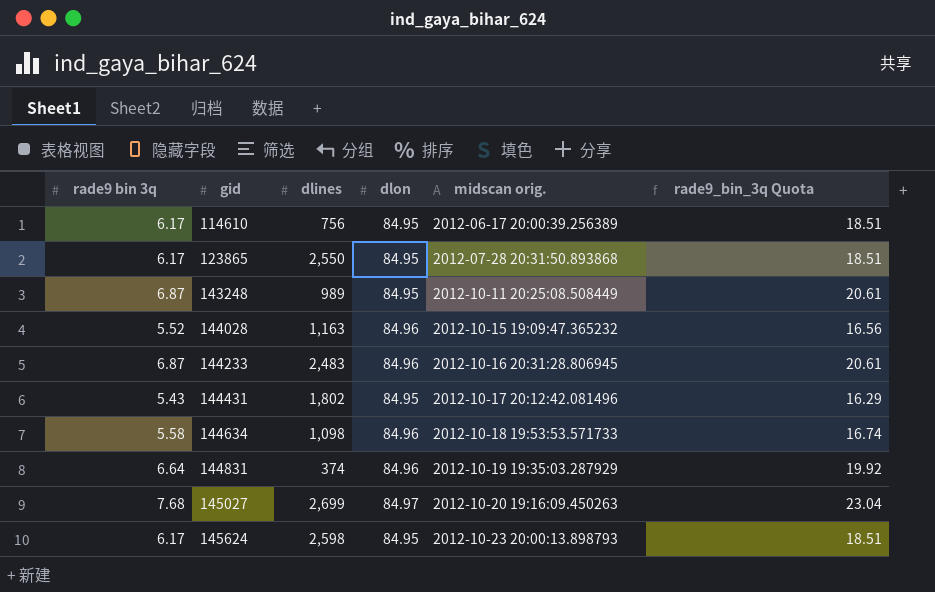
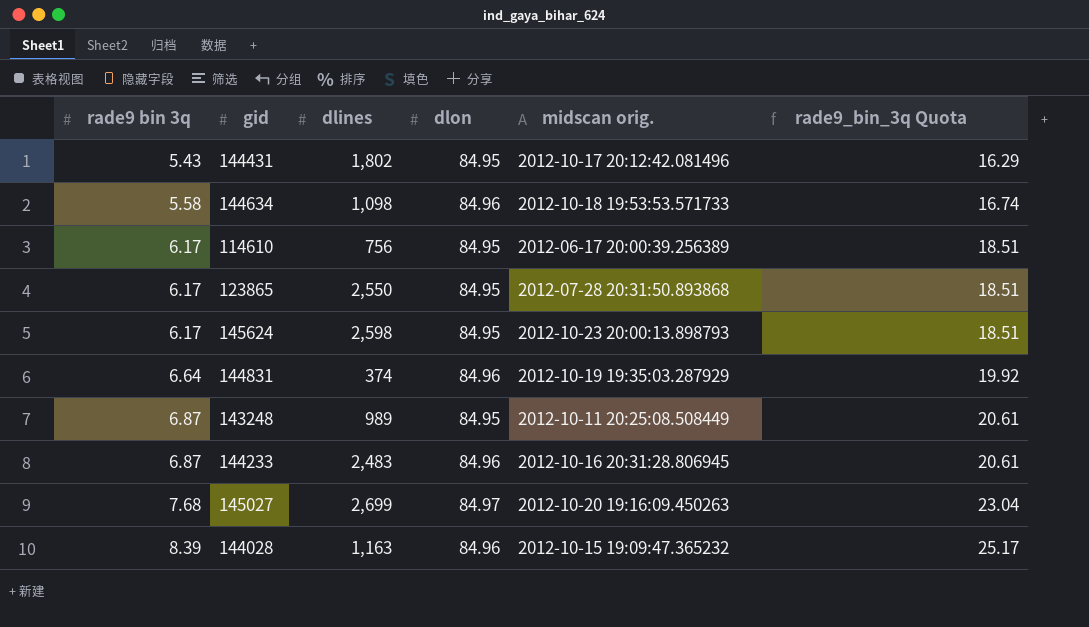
row order: gid ascending -> rade9 bin 3q ascending
144028 | rade9 bin 3q: 5.52 -> 8.39
144028 | rade9_bin_3q Quota: 16.56 -> 25.17

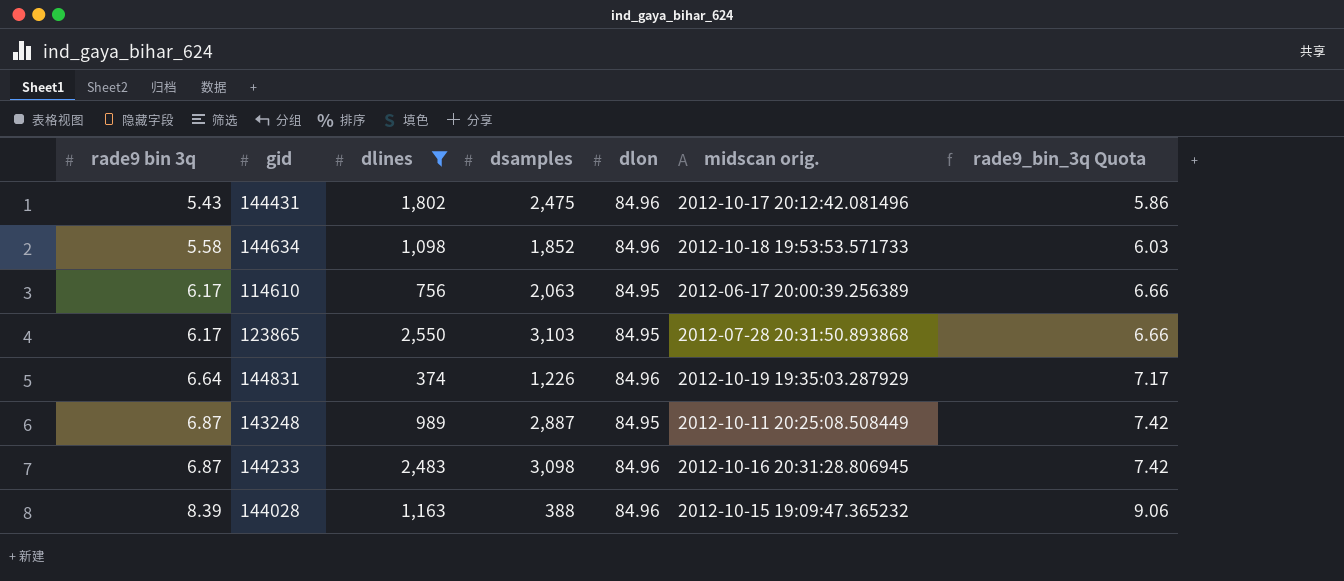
filter: none -> dlines <= 2,550
column dsamples | position: none -> 4
column rade9_bin_3q Quota | formula: [rade9 bin 3q] * 3 -> [rade9 bin 3q] * 1.08
144431 | dlon: 84.95 -> 84.96

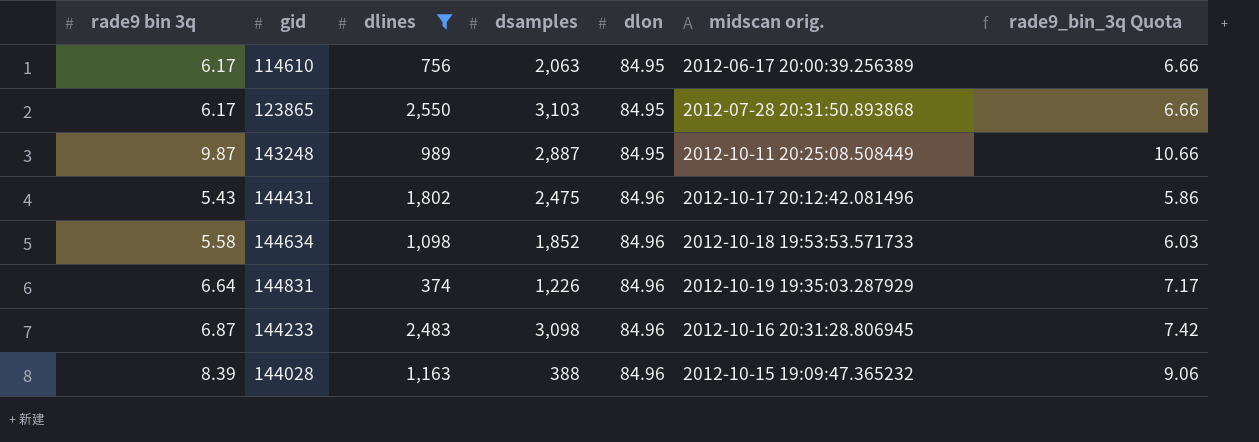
row order: rade9 bin 3q ascending -> dlon ascending
143248 | rade9 bin 3q: 6.87 -> 9.87
143248 | rade9_bin_3q Quota: 7.42 -> 10.66

